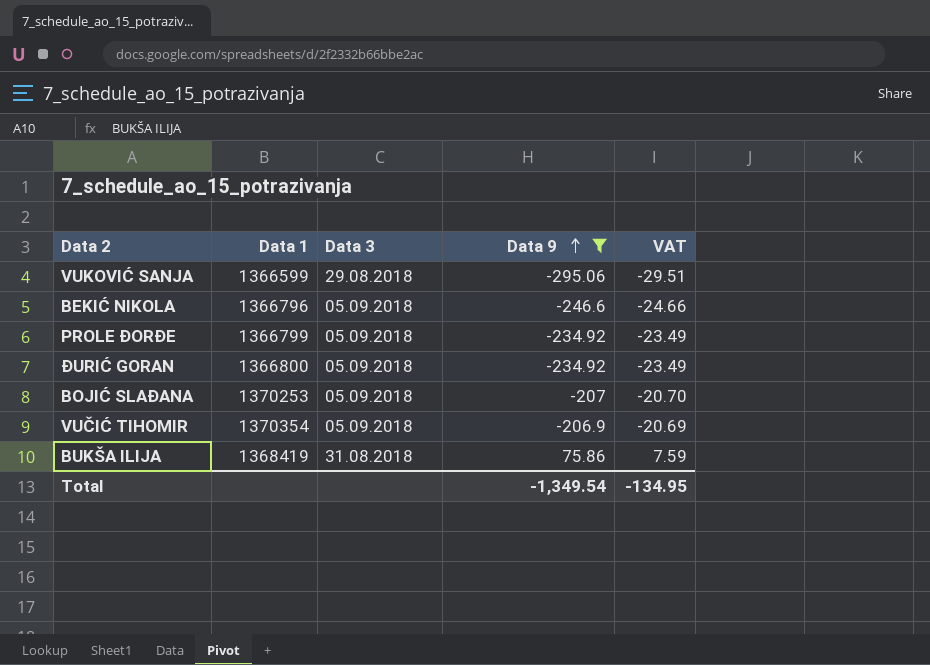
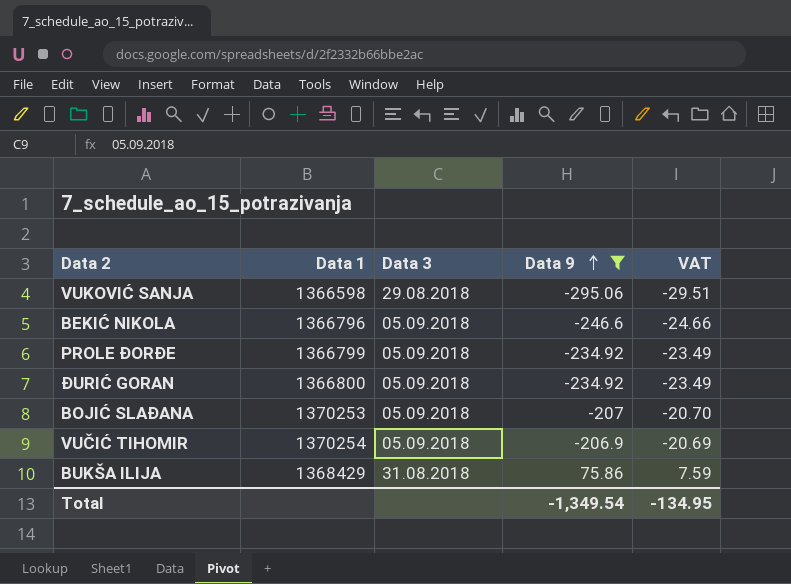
VUKOVIĆ SANJA | Data 1: 1366599 -> 1366598
VUČIĆ TIHOMIR | Data 1: 1370354 -> 1370254
BUKŠA ILIJA | Data 1: 1368419 -> 1368429

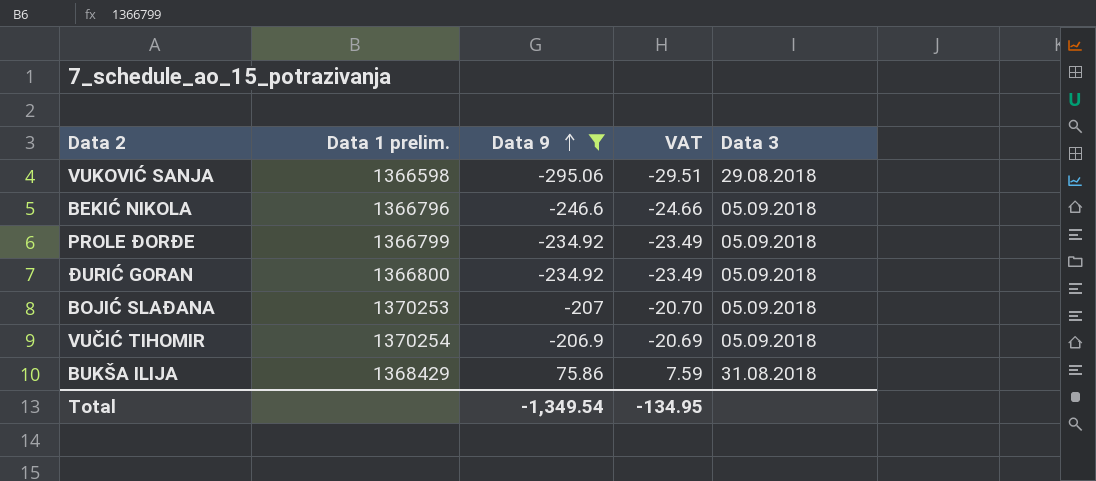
column name: Data 1 -> Data 1 prelim.
column Data 3 | position: 3 -> 5

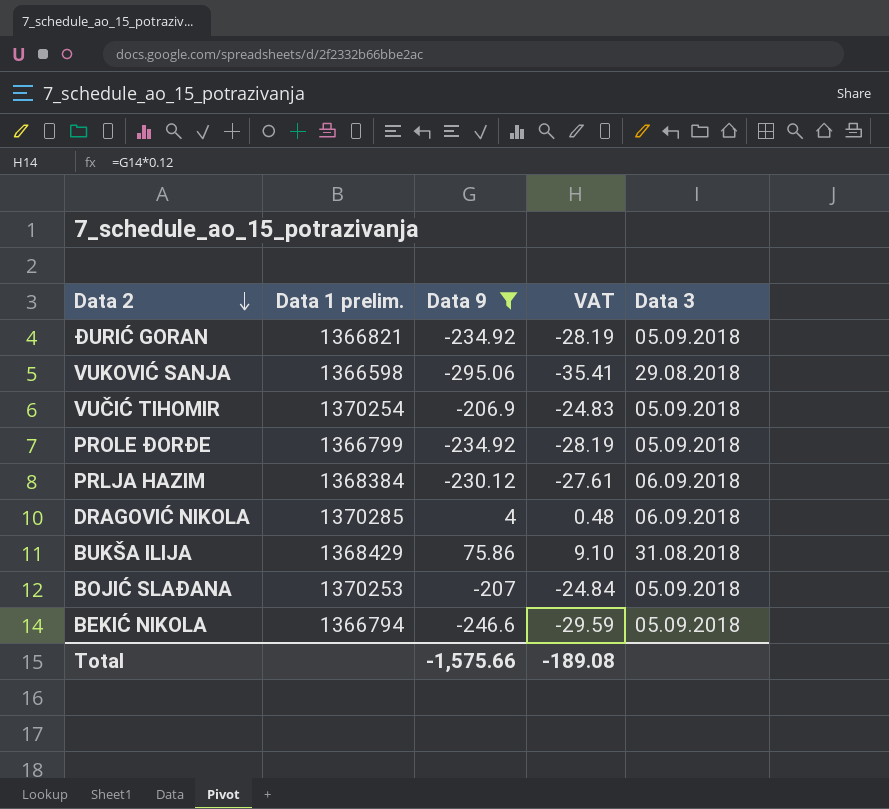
row order: Data 9 ascending -> Data 2 descending
column VAT | formula: [Data 9] * 0.1 -> [Data 9] * 0.12
ĐURIĆ GORAN | Data 1 prelim.: 1366800 -> 1366821
row PRLJA HAZIM: none -> 1368384 | -230.12 | -27.61 | 06.09.2018
row DRAGOVIĆ NIKOLA: none -> 1370285 | 4 | 0.48 | 06.09.2018
BEKIĆ NIKOLA | Data 1 prelim.: 1366796 -> 1366794
Total | Data 9: -1,349.54 -> -1,575.66
Total | VAT: -134.95 -> -189.08

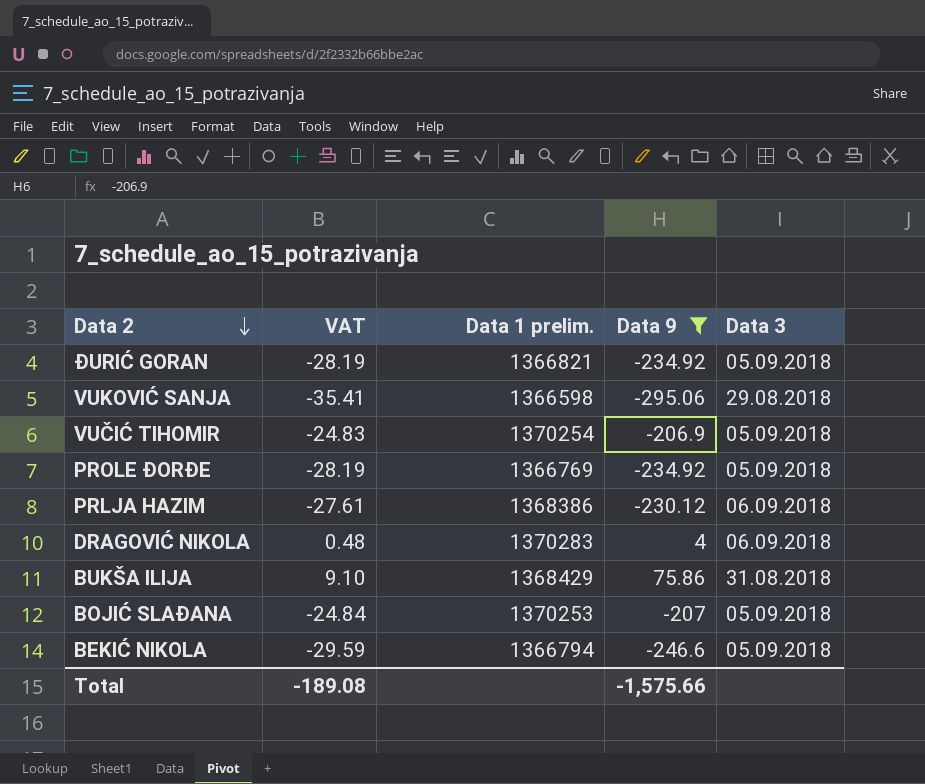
column VAT | position: 4 -> 2
PROLE ĐORĐE | Data 1 prelim.: 1366799 -> 1366769
PRLJA HAZIM | Data 1 prelim.: 1368384 -> 1368386
DRAGOVIĆ NIKOLA | Data 1 prelim.: 1370285 -> 1370283

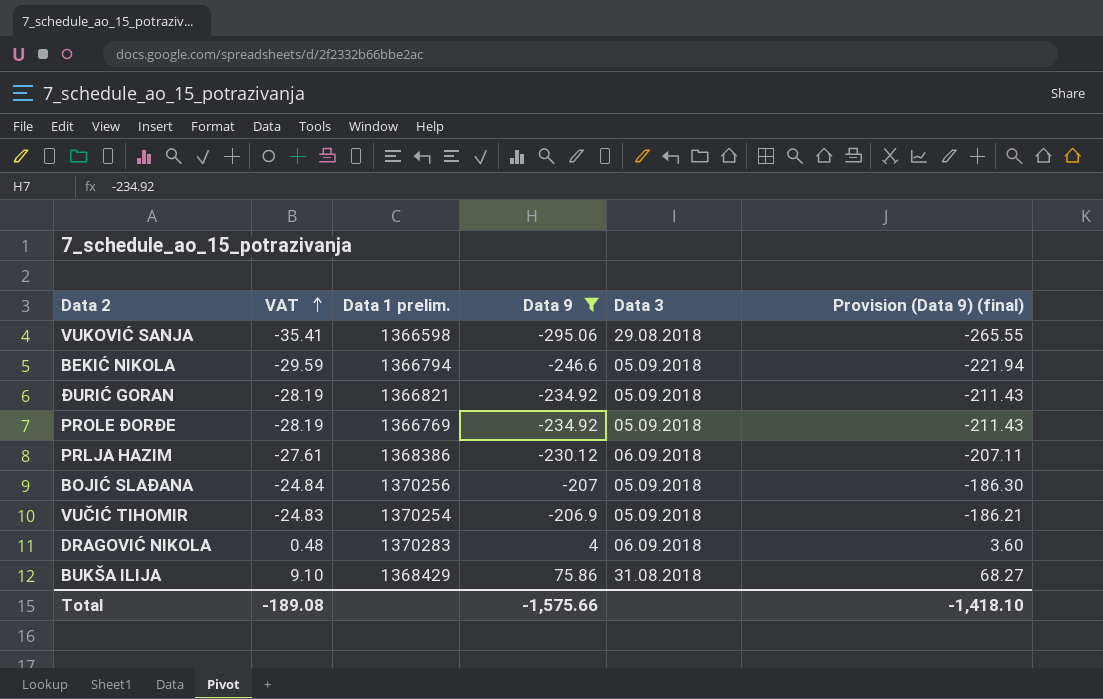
row order: Data 2 descending -> VAT ascending
column Provision (Data 9) (final) | formula: none -> [Data 9] * 0.9
BOJIĆ SLAĐANA | Data 1 prelim.: 1370253 -> 1370256

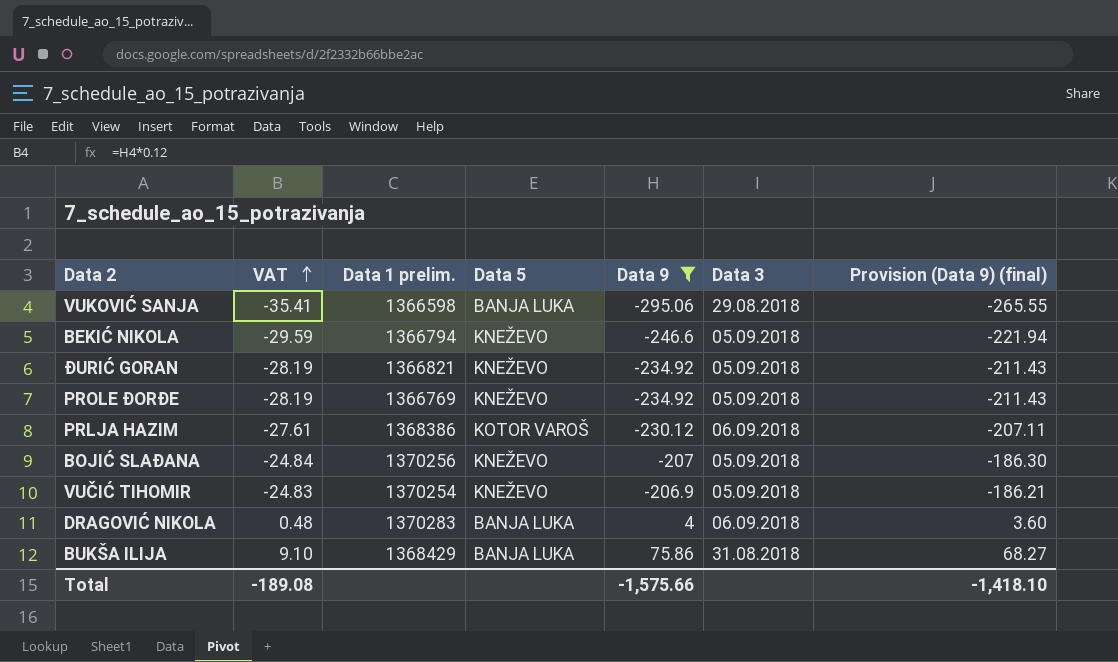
column Data 5 | position: none -> 4

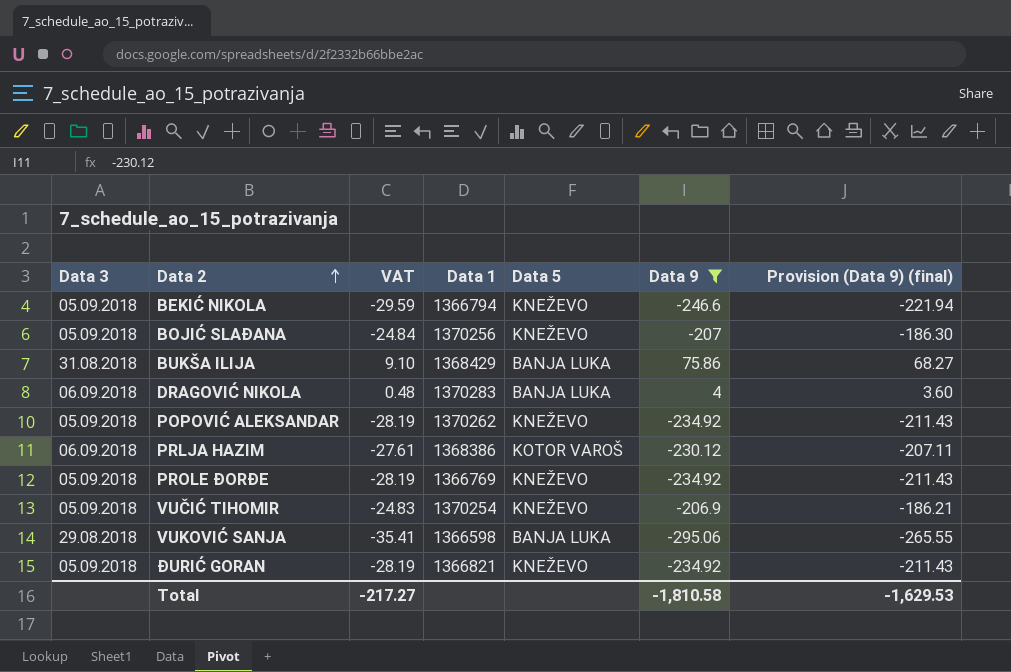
row order: VAT ascending -> Data 2 ascending
column Data 3 | position: 6 -> 1
column name: Data 1 prelim. -> Data 1
row POPOVIĆ ALEKSANDAR: none -> 05.09.2018 | -28.19 | 1370262 | KNEŽEVO | -234.92 | -211.43
Total | VAT: -189.08 -> -217.27
Total | Data 9: -1,575.66 -> -1,810.58
Total | Provision (Data 9) (final): -1,418.10 -> -1,629.53

